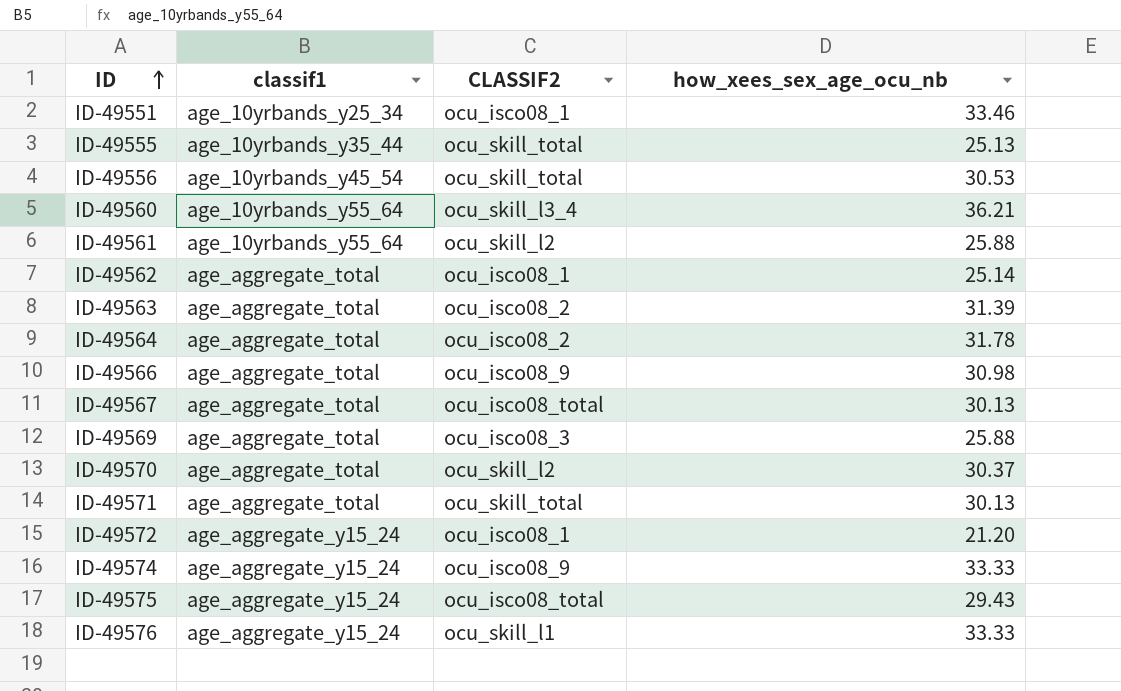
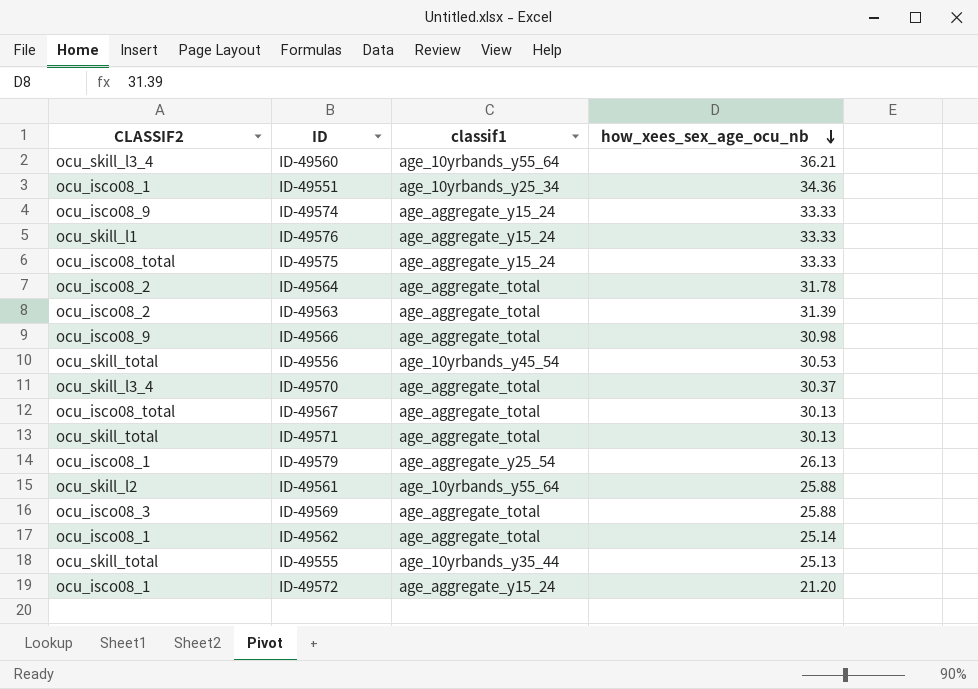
row order: ID ascending -> how_xees_sex_age_ocu_nb descending
column CLASSIF2 | position: 3 -> 1
ID-49551 | how_xees_sex_age_ocu_nb: 33.46 -> 34.36
ID-49575 | how_xees_sex_age_ocu_nb: 29.43 -> 33.33
ID-49570 | CLASSIF2: ocu_skill_l2 -> ocu_skill_l3_4
row ID-49579: none -> ocu_isco08_1 | age_aggregate_y25_54 | 26.13

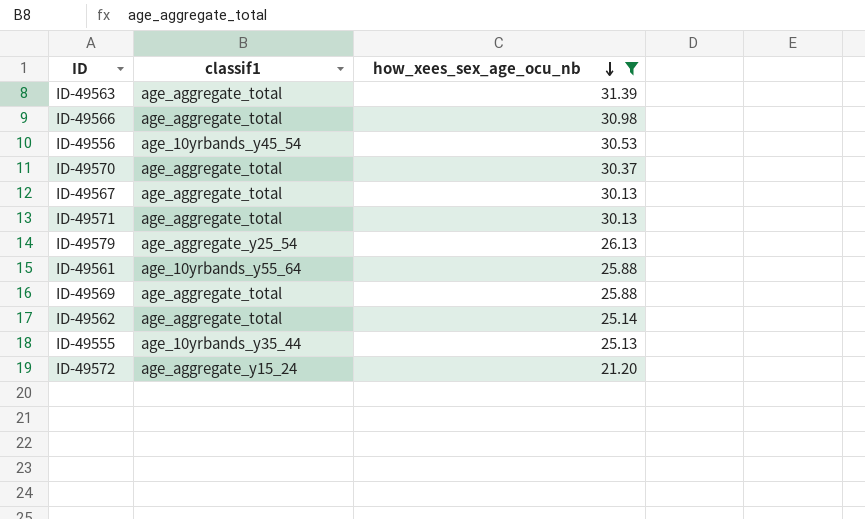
filter: none -> how_xees_sex_age_ocu_nb <= 31.39
column CLASSIF2 | position: 1 -> none

